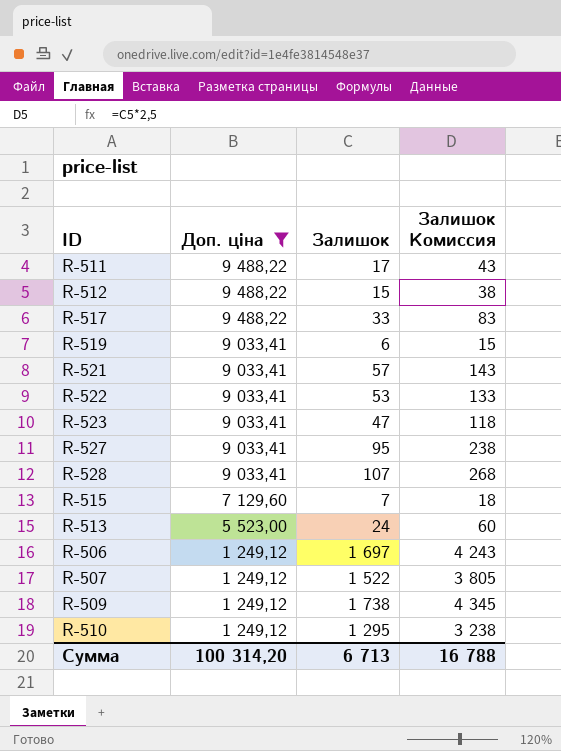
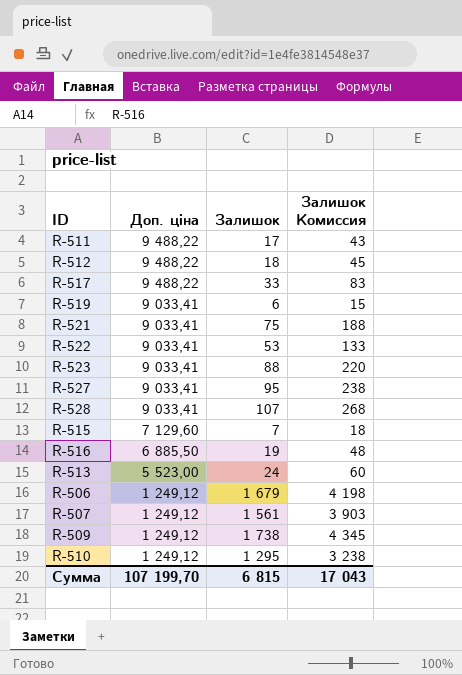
filter: Доп. ціна != 6 885,50 -> none
R-512 | Залишок: 15 -> 18
R-512 | Залишок Комиссия: 38 -> 45
R-521 | Залишок: 57 -> 75
R-521 | Залишок Комиссия: 143 -> 188
R-523 | Залишок: 47 -> 88
R-523 | Залишок Комиссия: 118 -> 220
R-506 | Залишок: 1 697 -> 1 679
R-506 | Залишок Комиссия: 4 243 -> 4 198
R-507 | Залишок: 1 522 -> 1 561
R-507 | Залишок Комиссия: 3 805 -> 3 903
Сумма | Доп. ціна: 100 314,20 -> 107 199,70
Сумма | Залишок: 6 713 -> 6 815
Сумма | Залишок Комиссия: 16 788 -> 17 043

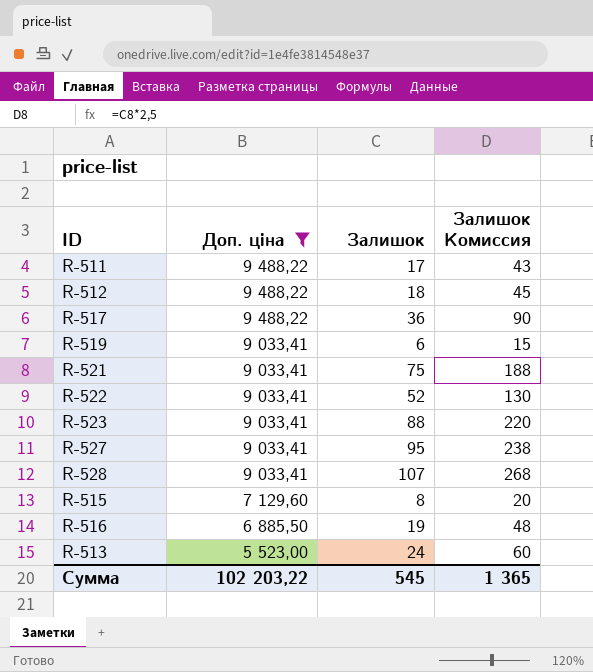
filter: none -> Доп. ціна != 1 249,12
R-517 | Залишок: 33 -> 36
R-517 | Залишок Комиссия: 83 -> 90
R-522 | Залишок: 53 -> 52
R-522 | Залишок Комиссия: 133 -> 130
R-515 | Залишок: 7 -> 8
R-515 | Залишок Комиссия: 18 -> 20
Сумма | Доп. ціна: 107 199,70 -> 102 203,22
Сумма | Залишок: 6 815 -> 545
Сумма | Залишок Комиссия: 17 043 -> 1 365

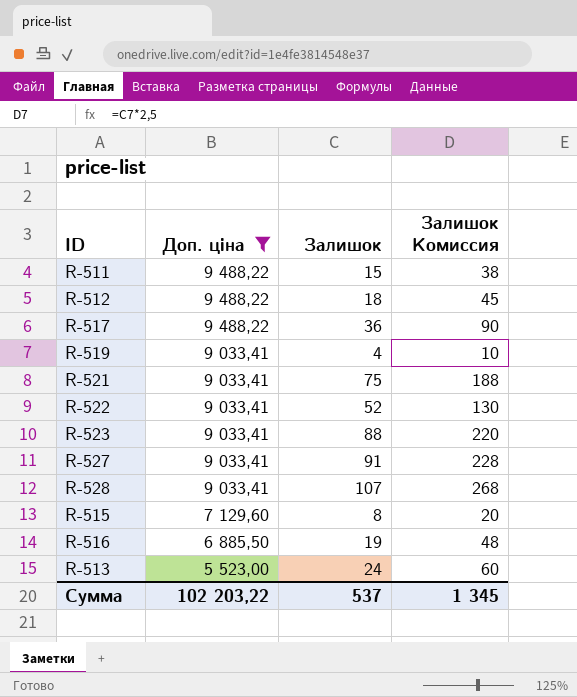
R-511 | Залишок: 17 -> 15
R-511 | Залишок Комиссия: 43 -> 38
R-519 | Залишок: 6 -> 4
R-519 | Залишок Комиссия: 15 -> 10
R-527 | Залишок: 95 -> 91
R-527 | Залишок Комиссия: 238 -> 228
Сумма | Залишок: 545 -> 537
Сумма | Залишок Комиссия: 1 365 -> 1 345

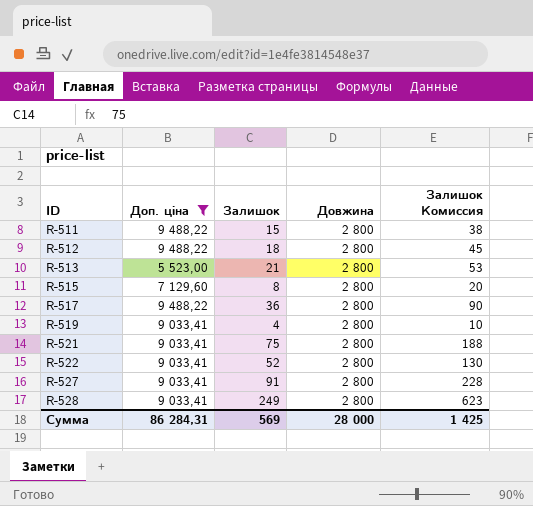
row order: Доп. ціна descending -> ID ascending
column Довжина | position: none -> 4
row R-523: 9 033,41 | 88 | 220 -> none
row R-516: 6 885,50 | 19 | 48 -> none
R-513 | Залишок: 24 -> 21
R-513 | Залишок Комиссия: 60 -> 53
R-528 | Залишок: 107 -> 249
R-528 | Залишок Комиссия: 268 -> 623
Сумма | Доп. ціна: 102 203,22 -> 86 284,31
Сумма | Залишок: 537 -> 569
Сумма | Залишок Комиссия: 1 345 -> 1 425

